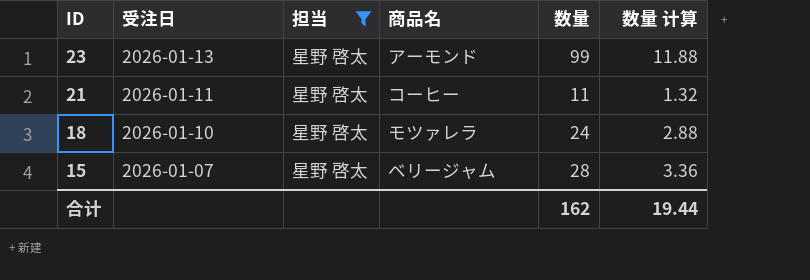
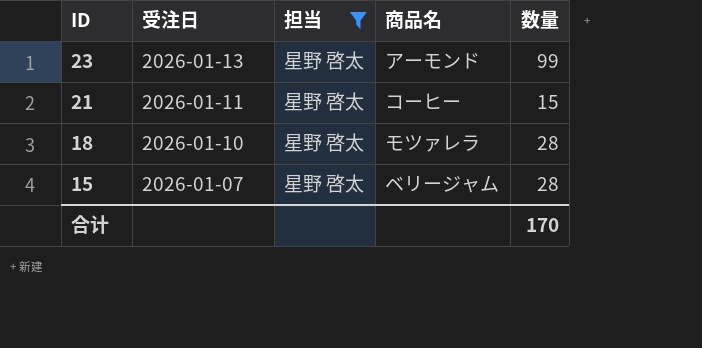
column 数量 计算 | formula: [数量] * 0.12 -> none
21 | 数量: 11 -> 15
18 | 数量: 24 -> 28
合计 | 数量: 162 -> 170

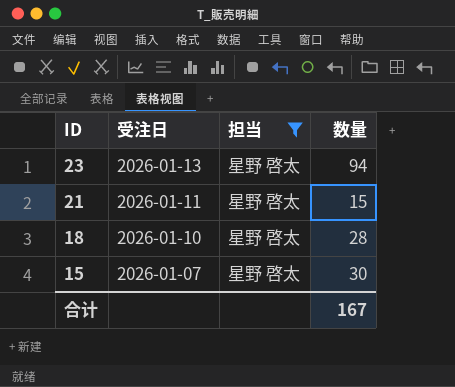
column 商品名 | position: 4 -> none
23 | 数量: 99 -> 94
15 | 数量: 28 -> 30
合计 | 数量: 170 -> 167

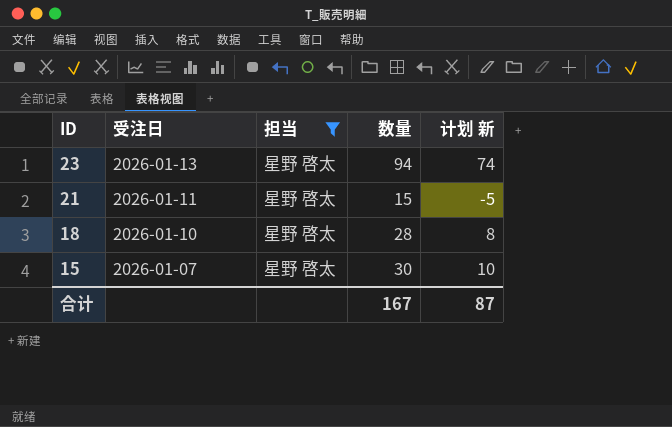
column 计划 新 | formula: none -> [数量] - 20

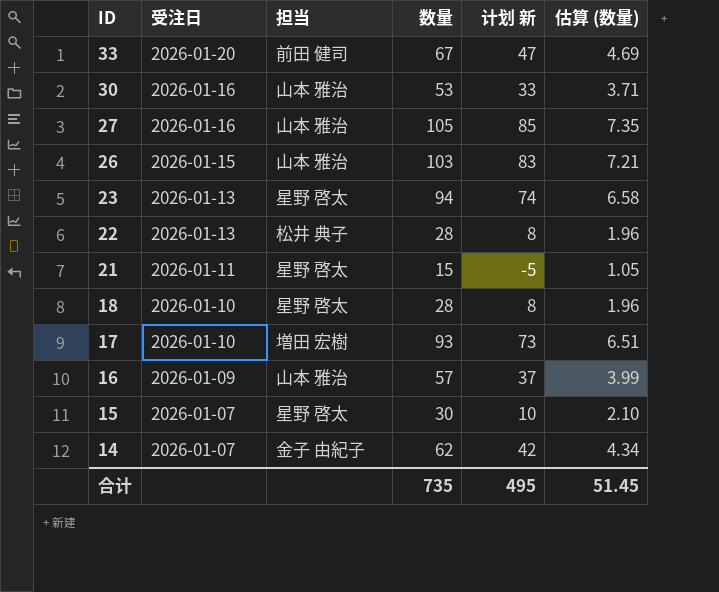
filter: 担当 = 星野 啓太 -> none
column 估算 (数量) | formula: none -> [数量] * 0.07
合计 | 数量: 167 -> 735
合计 | 计划 新: 87 -> 495

